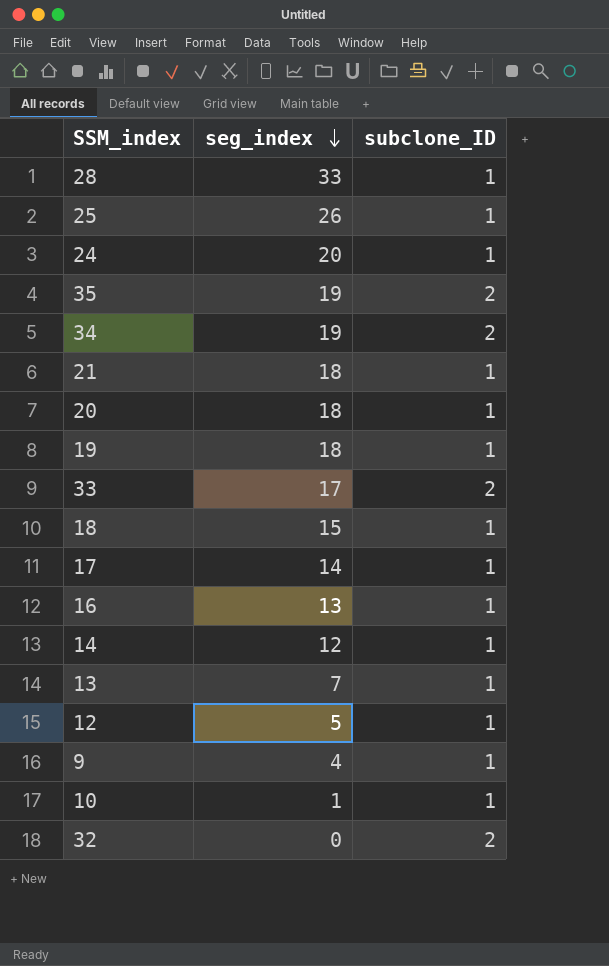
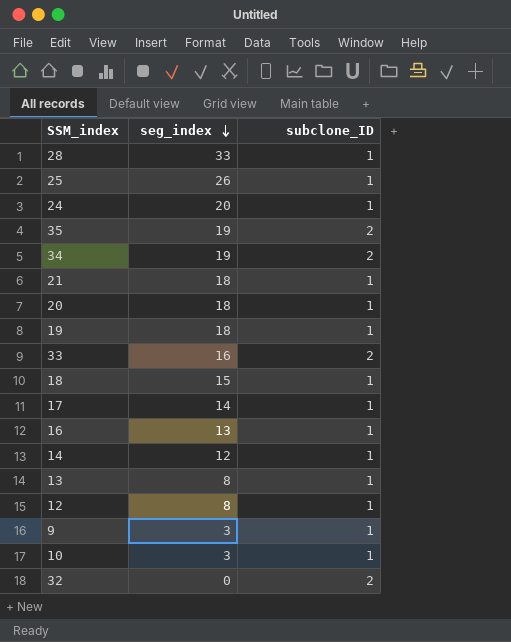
33 | seg_index: 17 -> 16
13 | seg_index: 7 -> 8
12 | seg_index: 5 -> 8
9 | seg_index: 4 -> 3
10 | seg_index: 1 -> 3

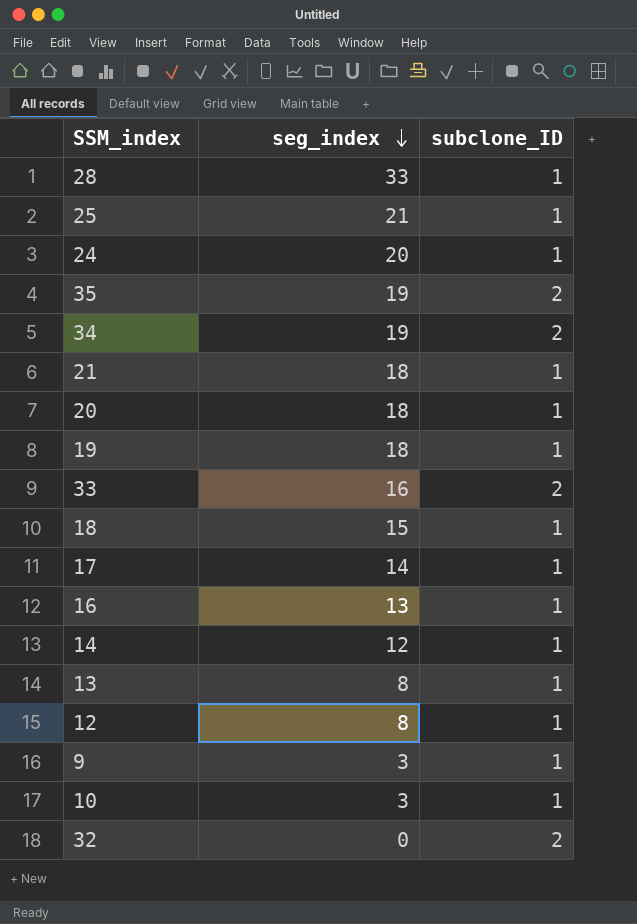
25 | seg_index: 26 -> 21

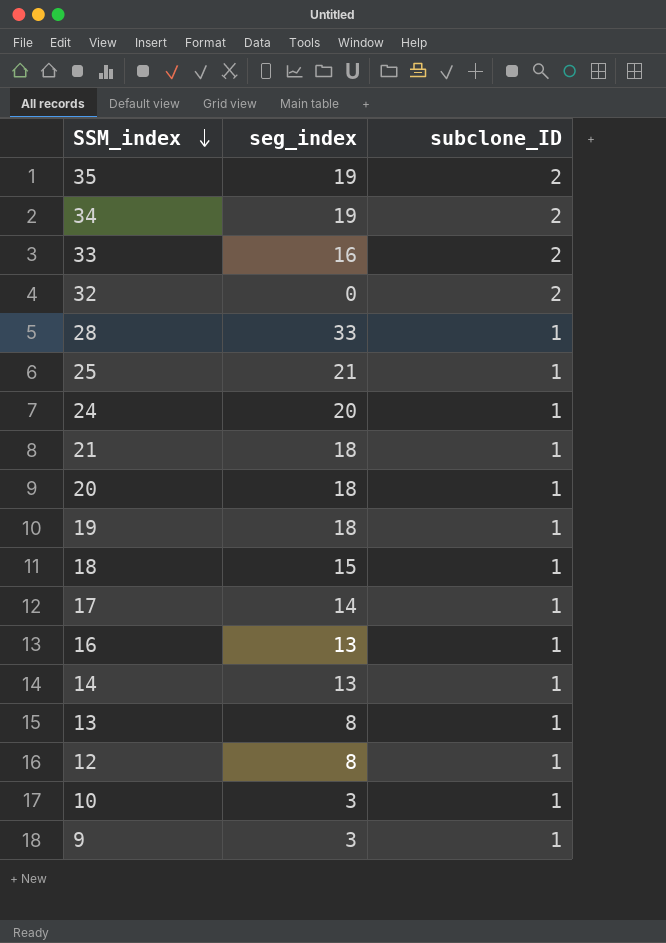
row order: seg_index descending -> SSM_index descending
14 | seg_index: 12 -> 13

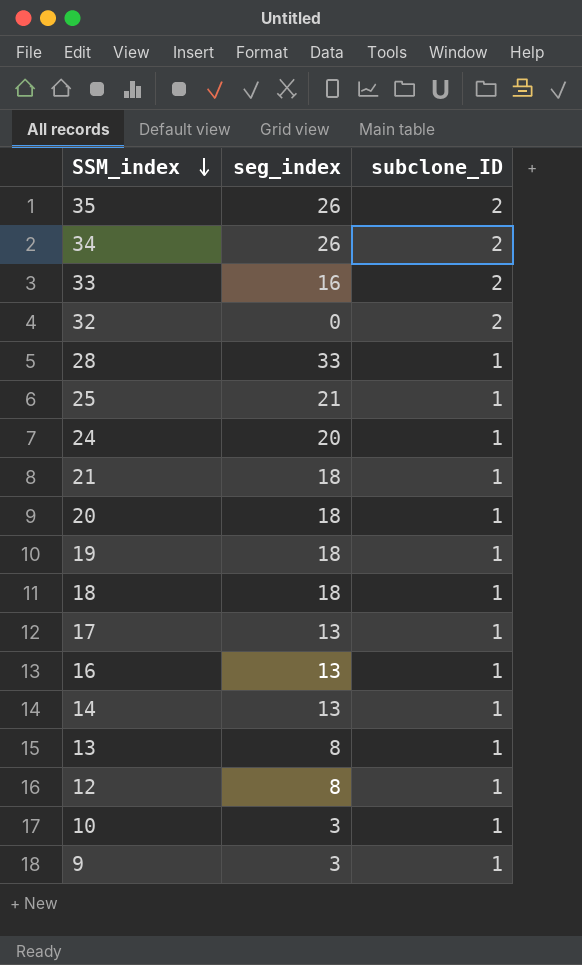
35 | seg_index: 19 -> 26
34 | seg_index: 19 -> 26
18 | seg_index: 15 -> 18
17 | seg_index: 14 -> 13

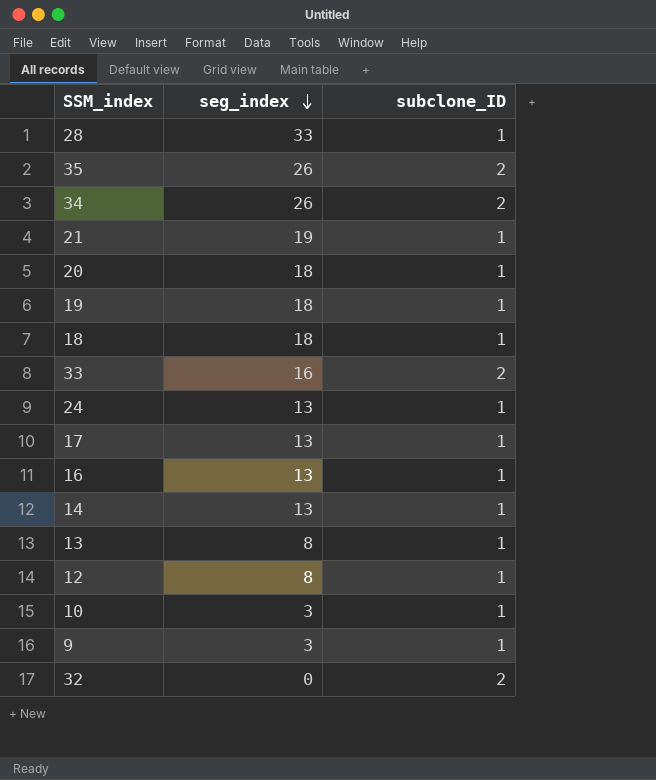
row order: SSM_index descending -> seg_index descending
row 25: 21 | 1 -> none
21 | seg_index: 18 -> 19
24 | seg_index: 20 -> 13

